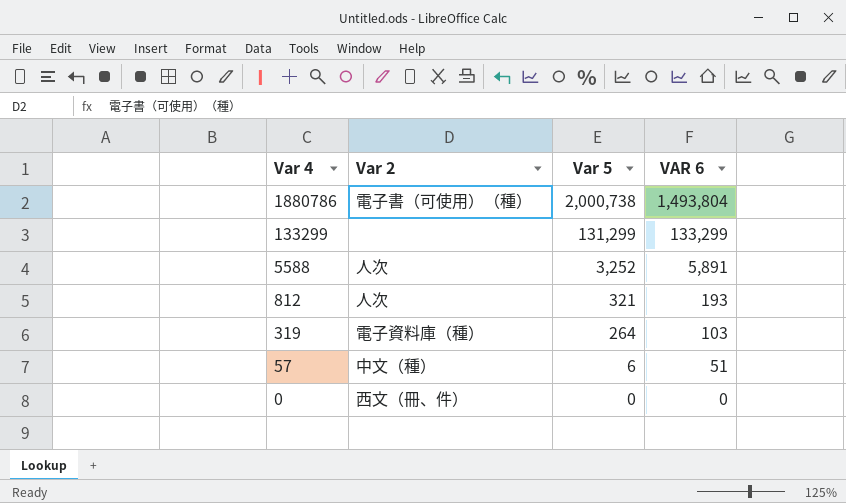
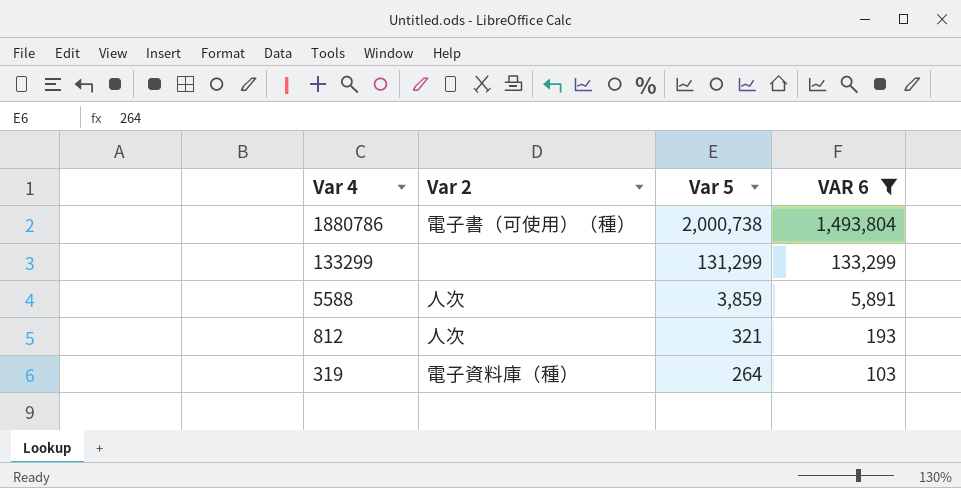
filter: none -> VAR 6 >= 103
5588 | Var 5: 3,252 -> 3,859

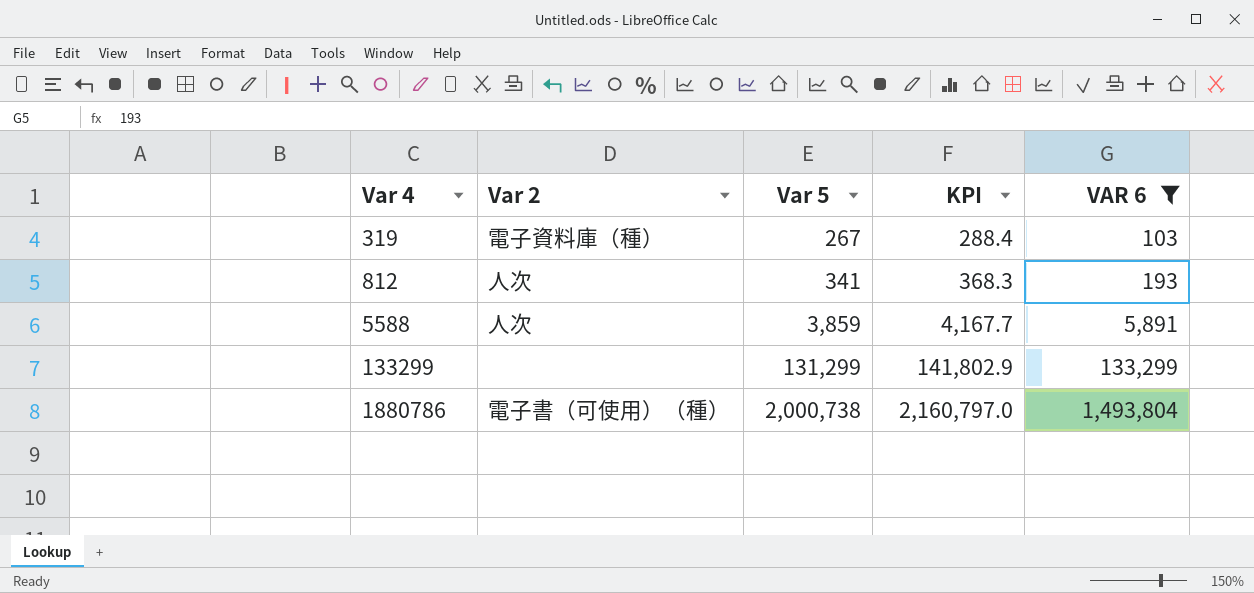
row order: Var 4 descending -> Var 4 ascending
column KPI | formula: none -> [Var 5] * 1.08
319 | Var 5: 264 -> 267
812 | Var 5: 321 -> 341

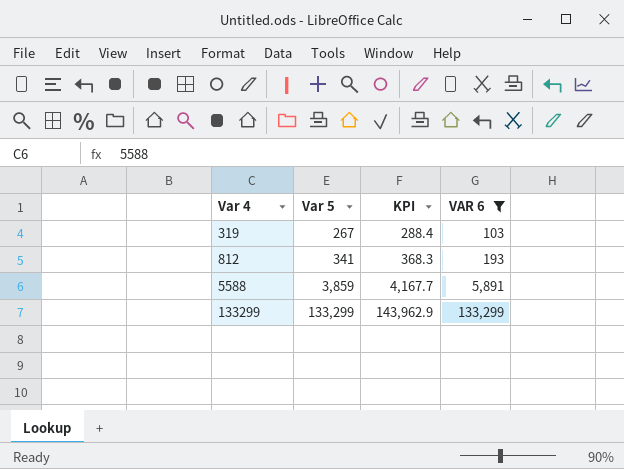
column Var 2 | position: 2 -> none
row 1880786: 電子書（可使用）（種） | 2,000,738 | 2,160,797.0 | 1,493,804 -> none
133299 | Var 5: 131,299 -> 133,299
133299 | KPI: 141,802.9 -> 143,962.9

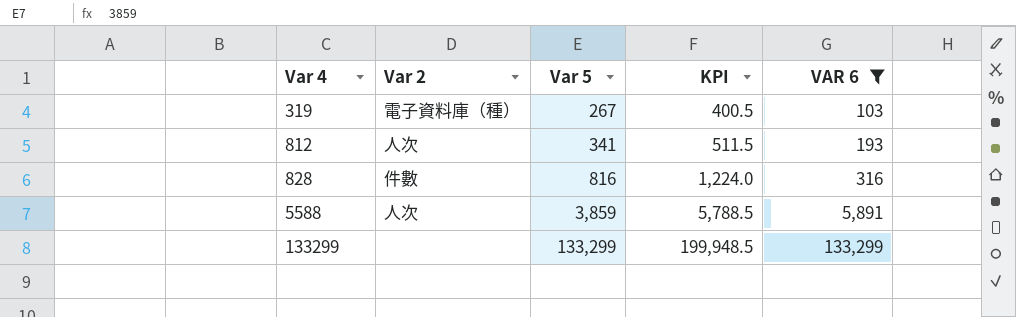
column Var 2 | position: none -> 2
column KPI | formula: [Var 5] * 1.08 -> [Var 5] * 1.5
row 828: none -> 件數 | 816 | 1,224.0 | 316

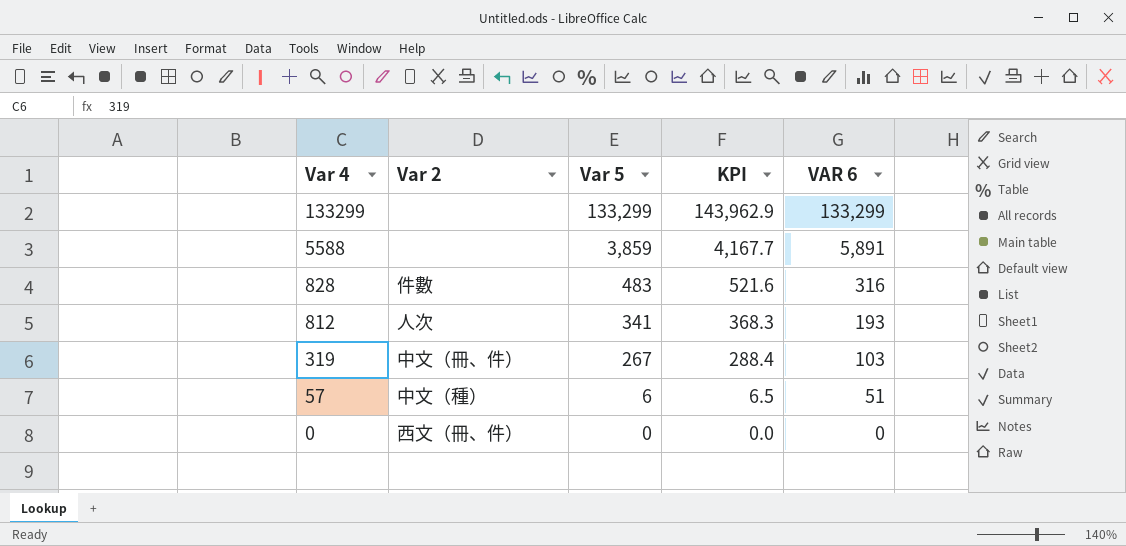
filter: VAR 6 >= 103 -> none
row order: Var 4 ascending -> Var 4 descending
column KPI | formula: [Var 5] * 1.5 -> [Var 5] * 1.08
5588 | Var 2: 人次 -> none
828 | Var 5: 816 -> 483
319 | Var 2: 電子資料庫（種） -> 中文（冊、件）

